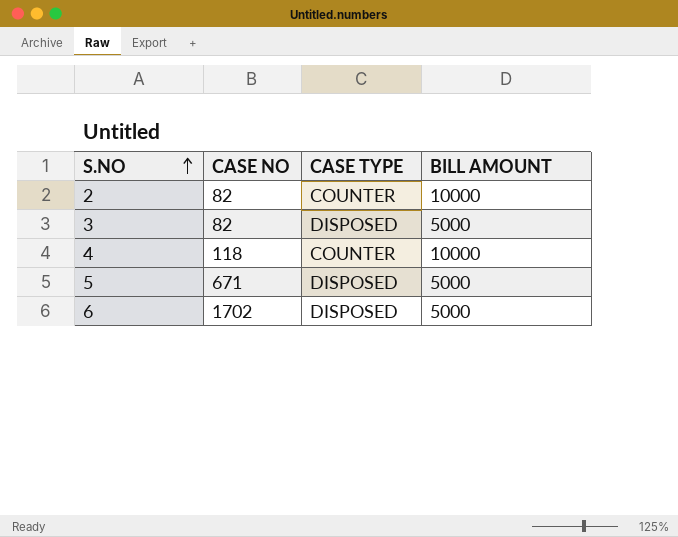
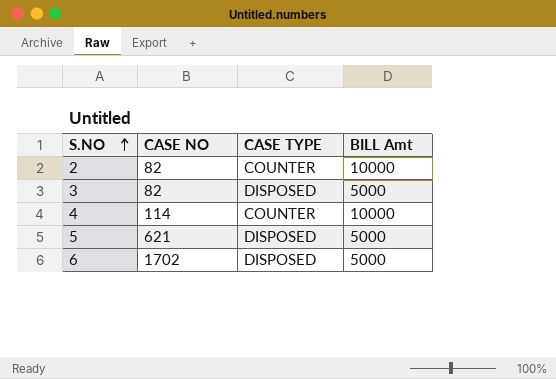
column name: BILL AMOUNT -> BILL Amt
4 | CASE NO: 118 -> 114
5 | CASE NO: 671 -> 621

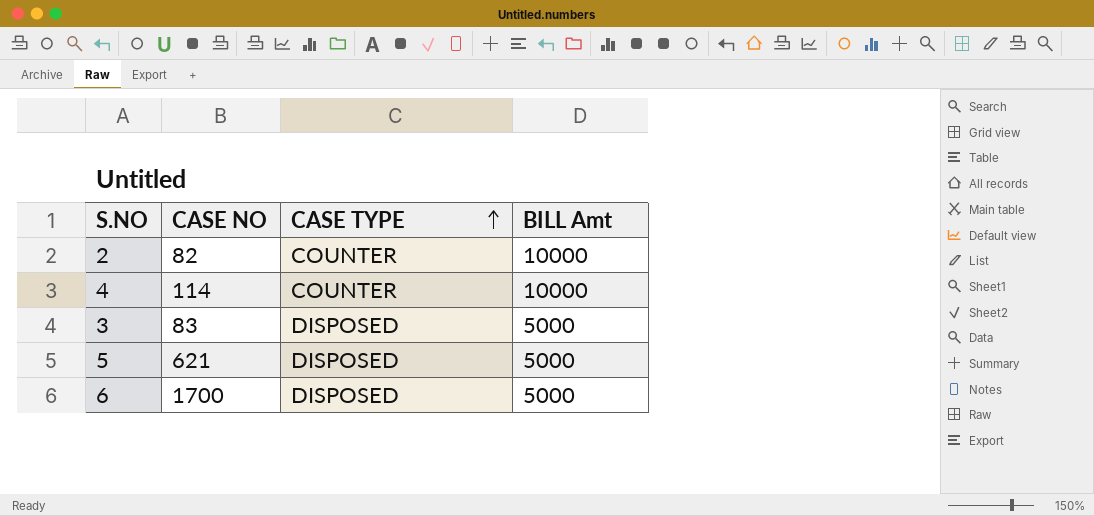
row order: S.NO ascending -> CASE TYPE ascending
3 | CASE NO: 82 -> 83
6 | CASE NO: 1702 -> 1700

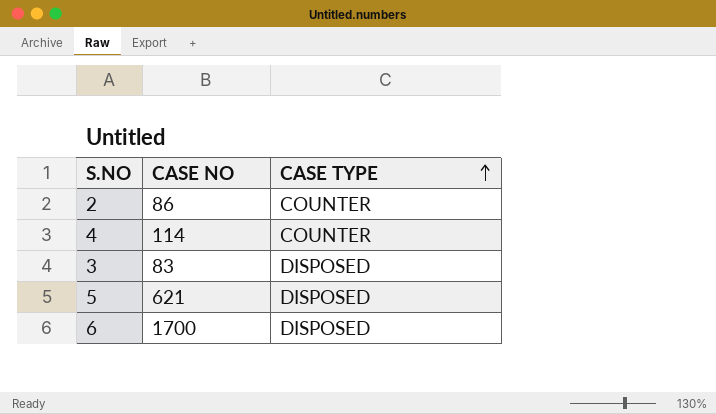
column BILL Amt | position: 4 -> none
2 | CASE NO: 82 -> 86

